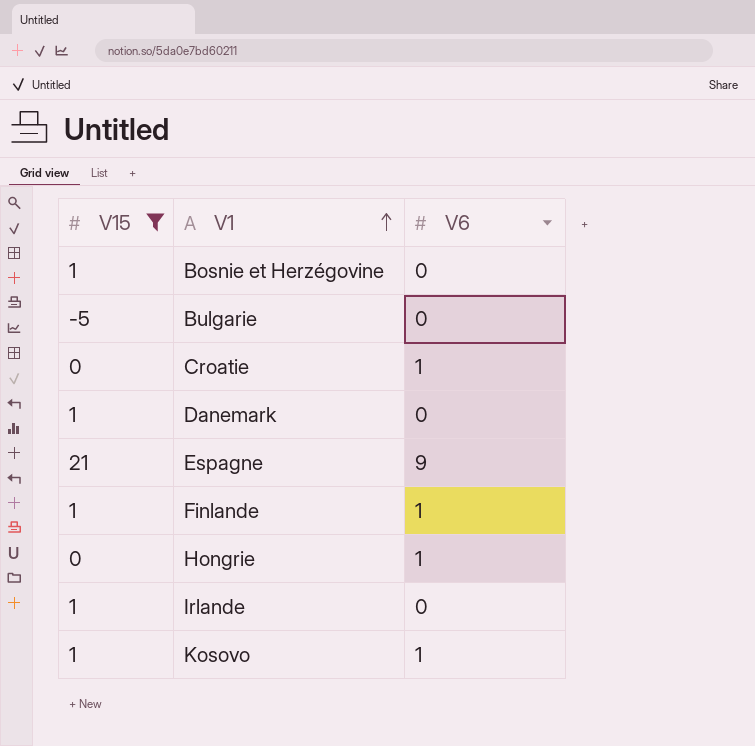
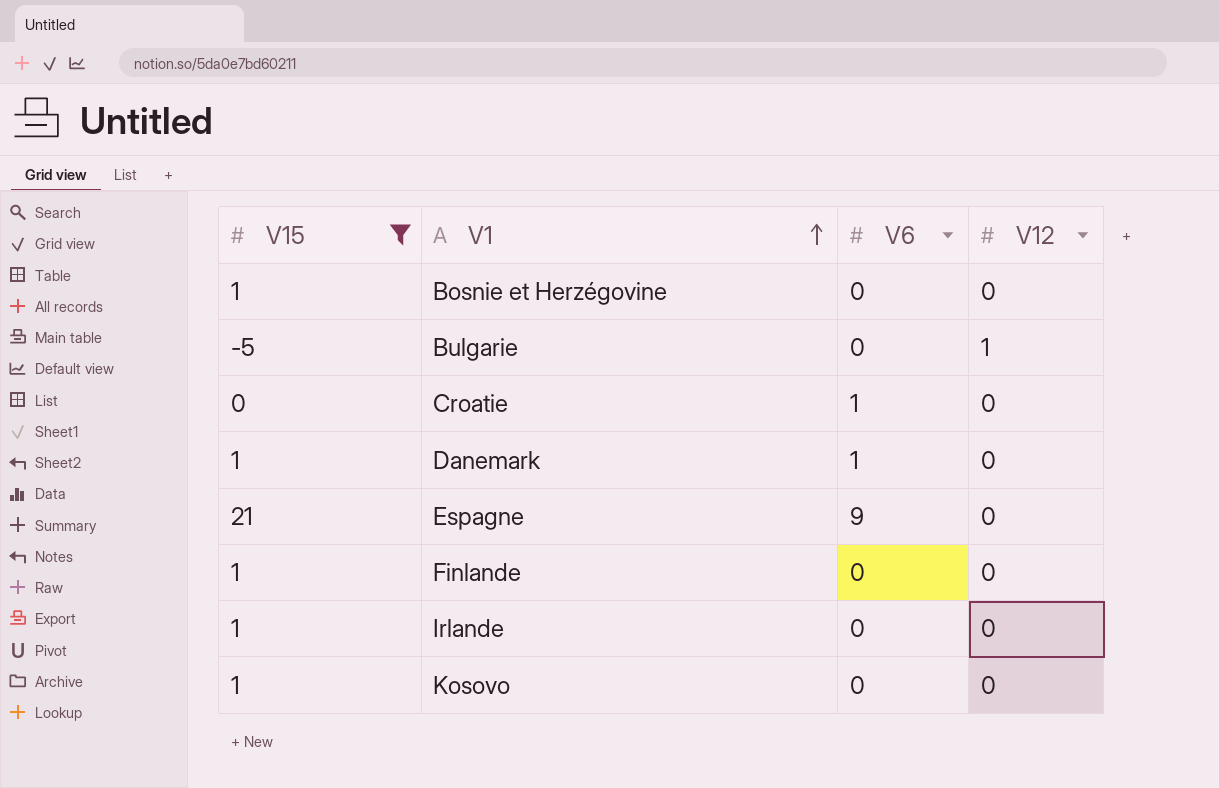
column V12 | position: none -> 4
row Hongrie: 0 | 1 -> none
Danemark | V6: 0 -> 1
Finlande | V6: 1 -> 0
Kosovo | V6: 1 -> 0

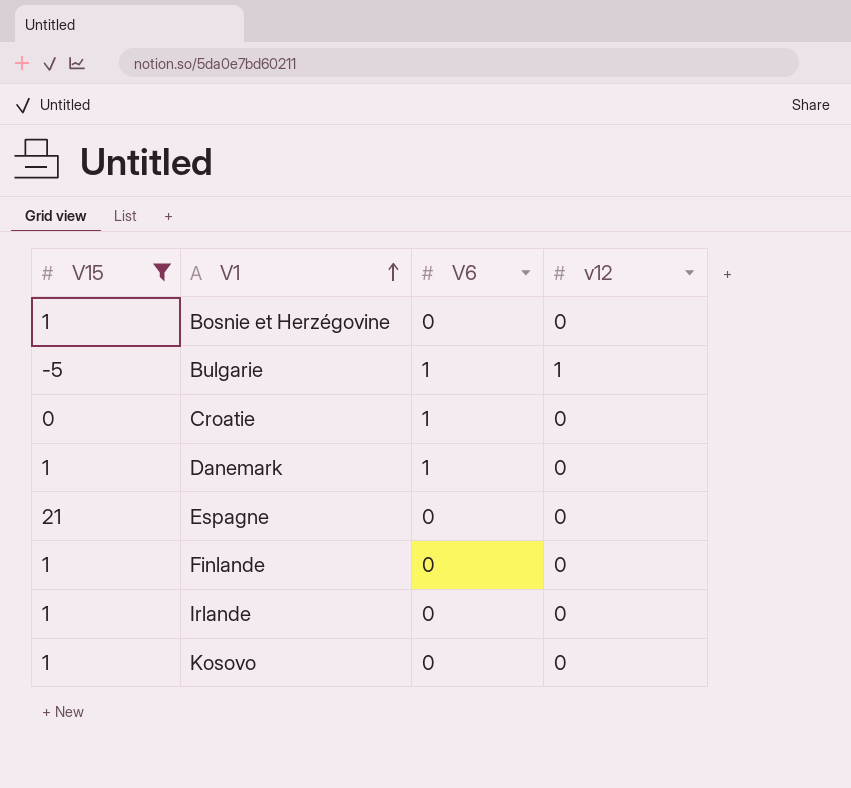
column name: V12 -> v12
Bulgarie | V6: 0 -> 1
Espagne | V6: 9 -> 0

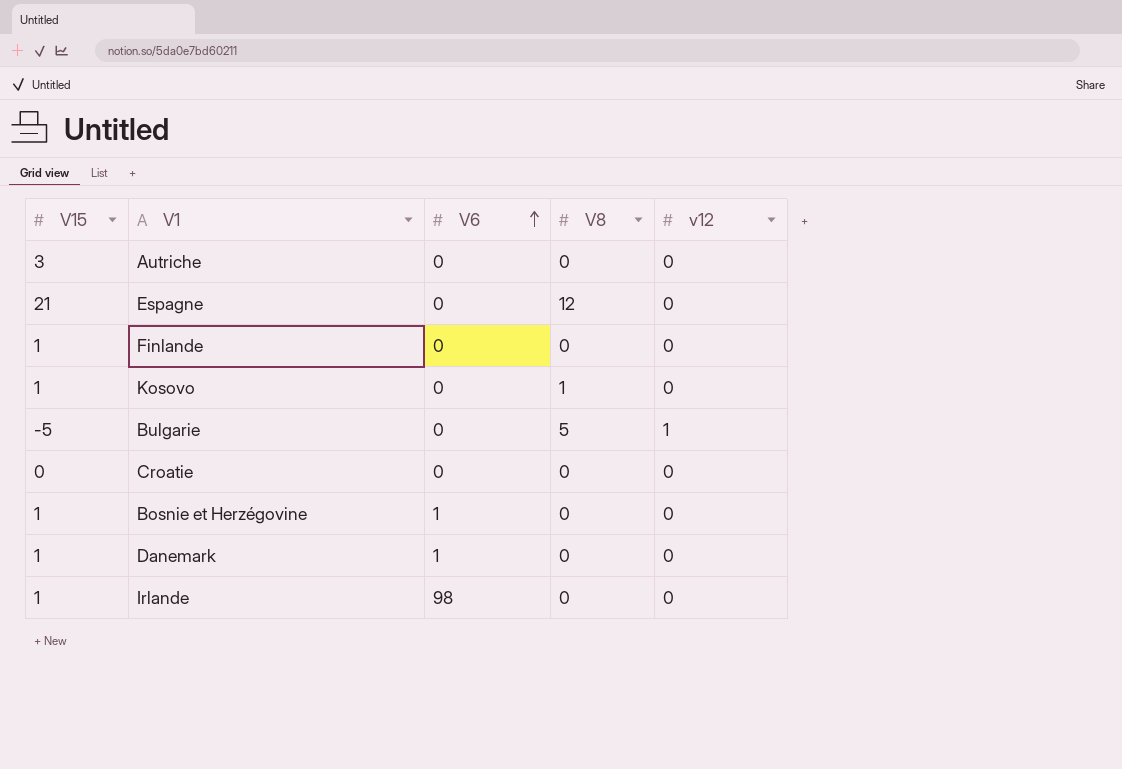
filter: V15 != 3 -> none
row order: V1 ascending -> V6 ascending
column V8 | position: none -> 4
Bulgarie | V6: 1 -> 0
Croatie | V6: 1 -> 0
Bosnie et Herzégovine | V6: 0 -> 1
Irlande | V6: 0 -> 98

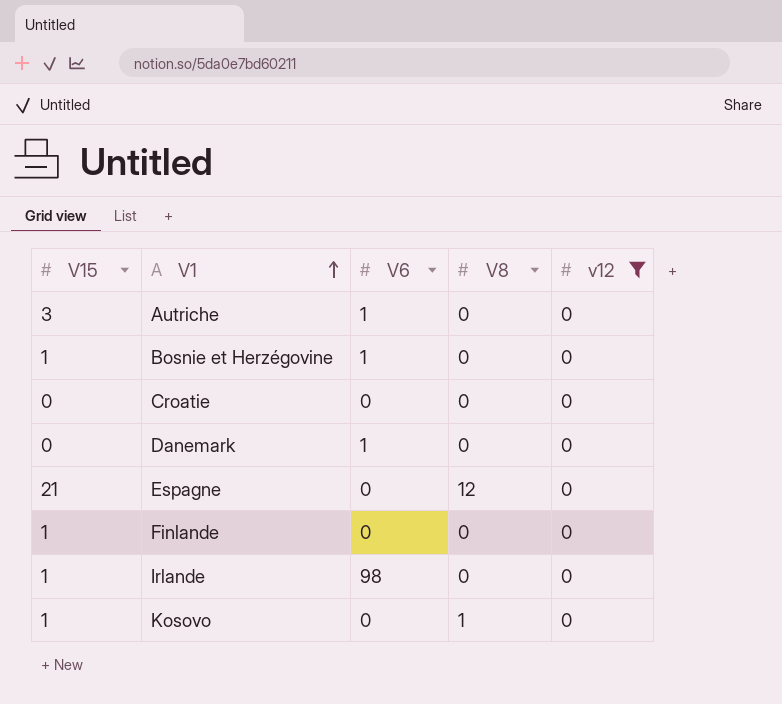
filter: none -> v12 = 0
row order: V6 ascending -> V1 ascending
Autriche | V6: 0 -> 1
Danemark | V15: 1 -> 0

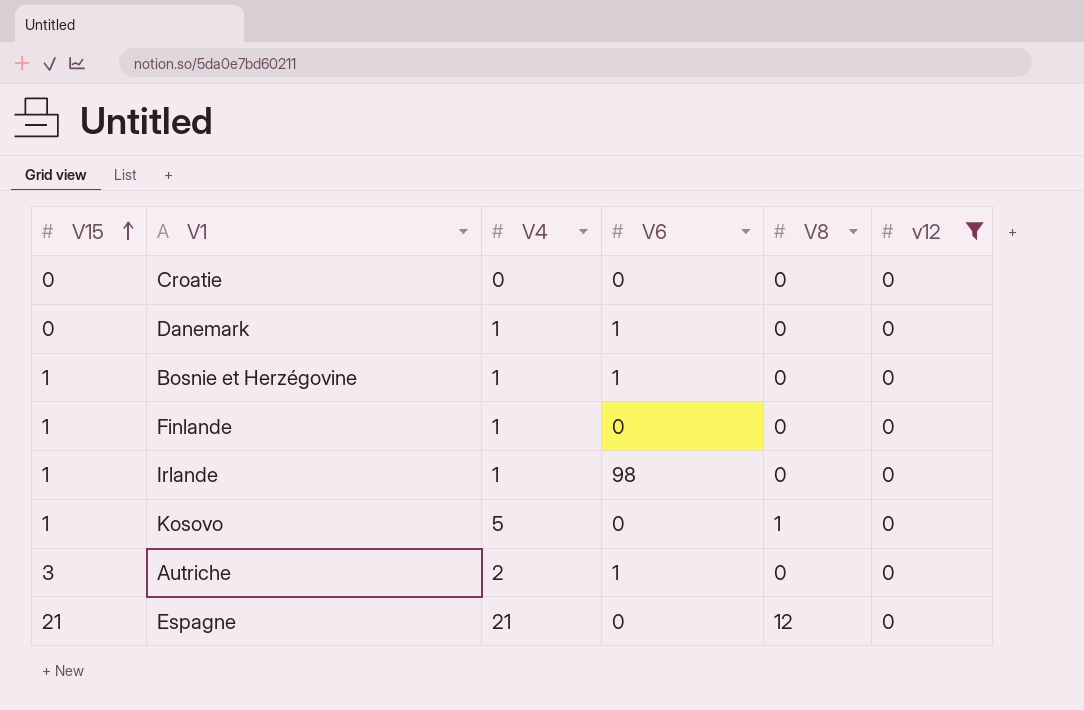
row order: V1 ascending -> V15 ascending
column V4 | position: none -> 3

